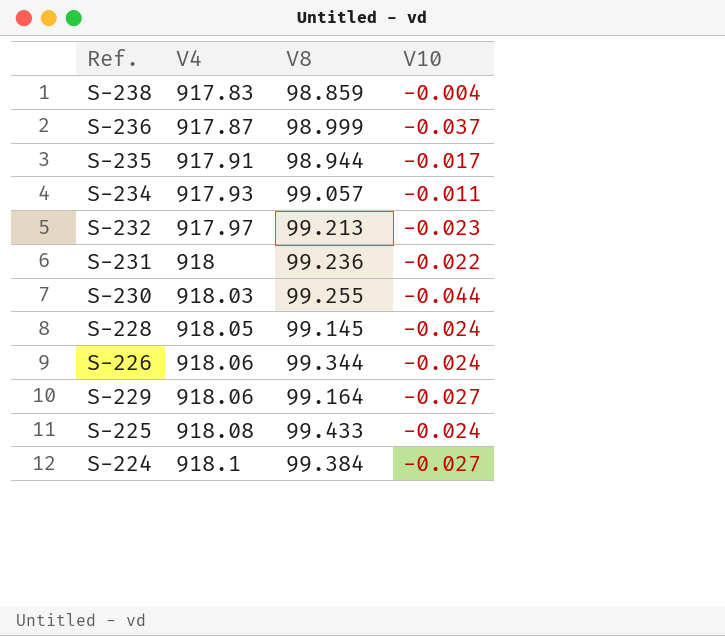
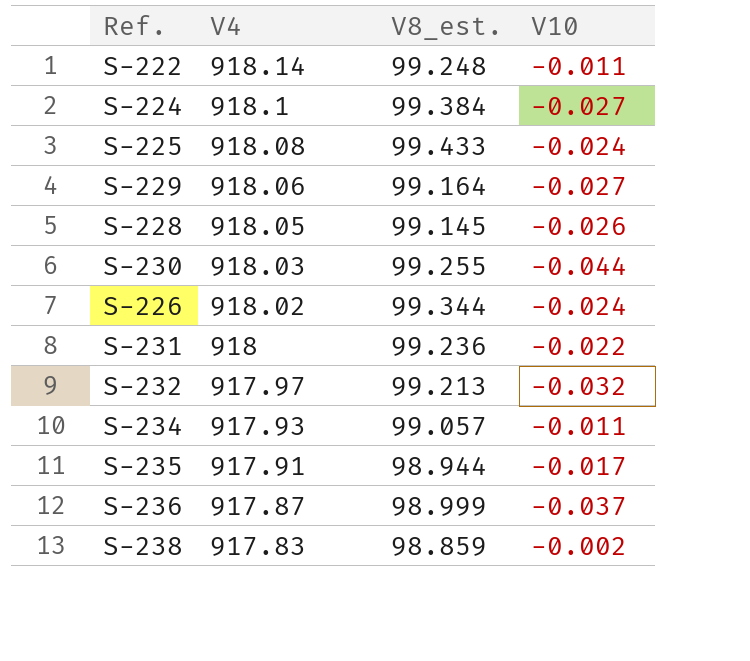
row order: V4 ascending -> V4 descending
column name: V8 -> V8_est.
row S-222: none -> 918.14 | 99.248 | -0.011
S-228 | V10: -0.024 -> -0.026
S-226 | V4: 918.06 -> 918.02
S-232 | V10: -0.023 -> -0.032
S-238 | V10: -0.004 -> -0.002

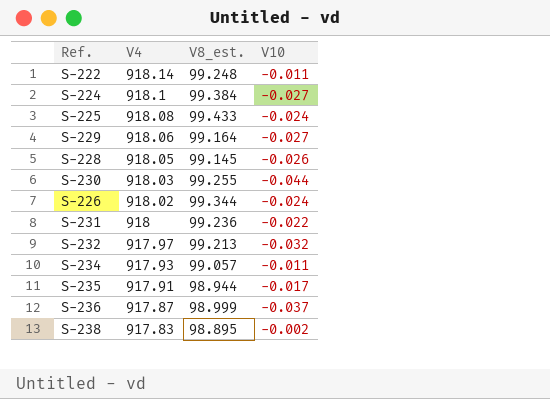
S-238 | V8_est.: 98.859 -> 98.895

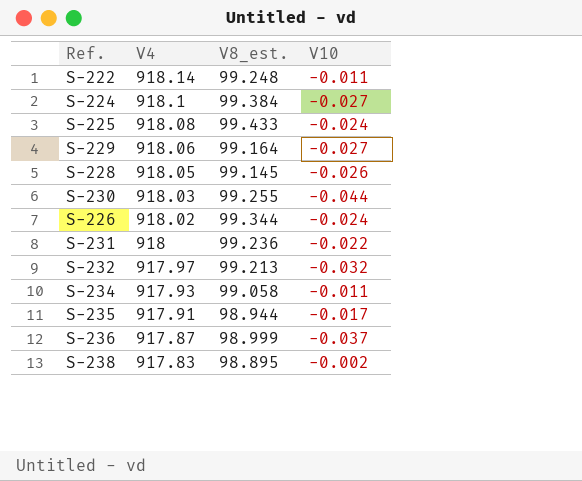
S-234 | V8_est.: 99.057 -> 99.058

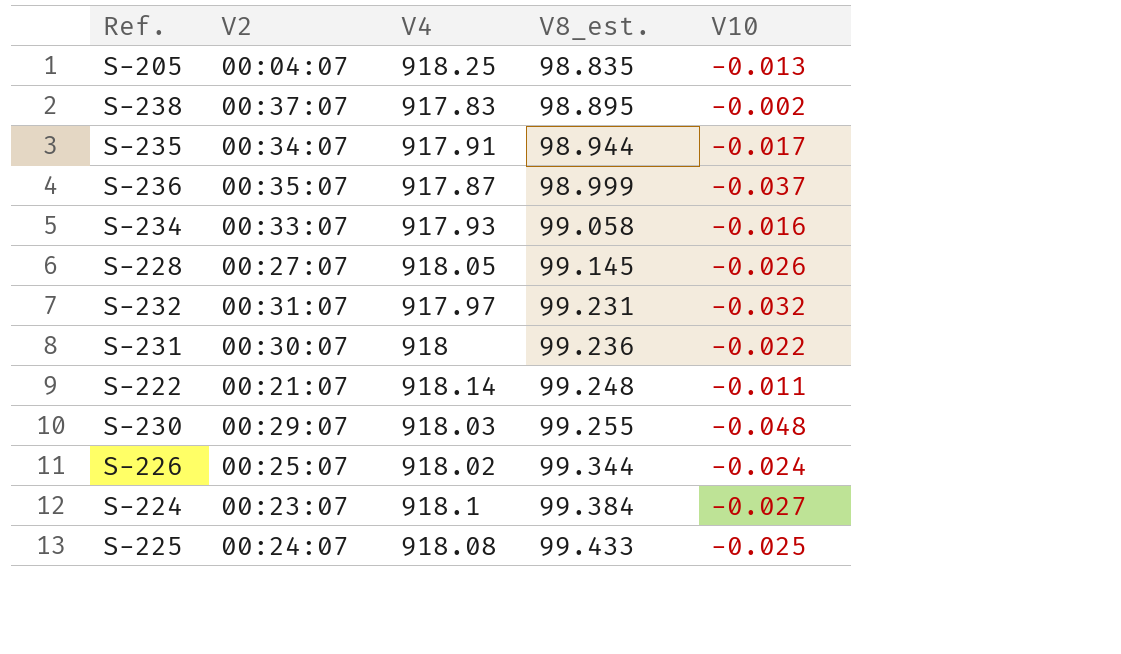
row order: V4 descending -> V8_est. ascending
column V2 | position: none -> 2
row S-229: 918.06 | 99.164 | -0.027 -> none
row S-205: none -> 00:04:07 | 918.25 | 98.835 | -0.013
S-234 | V10: -0.011 -> -0.016
S-232 | V8_est.: 99.213 -> 99.231
S-230 | V10: -0.044 -> -0.048
S-225 | V10: -0.024 -> -0.025

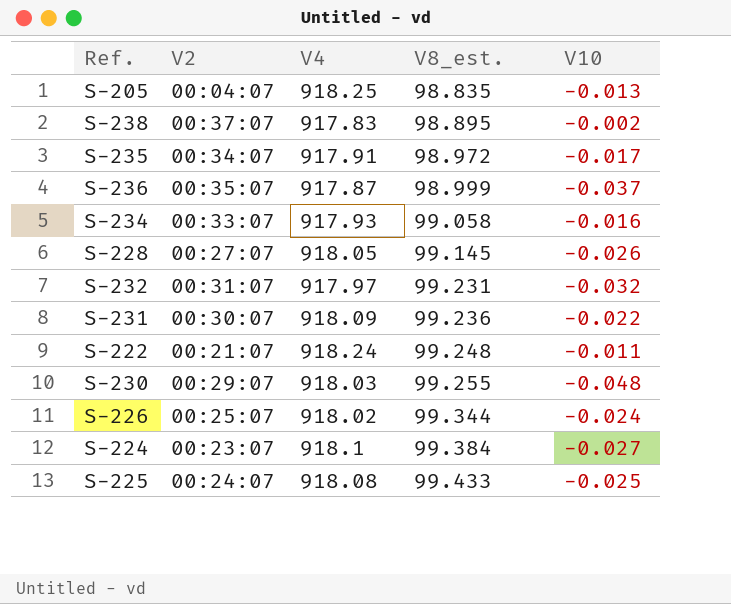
S-235 | V8_est.: 98.944 -> 98.972
S-231 | V4: 918 -> 918.09
S-222 | V4: 918.14 -> 918.24

